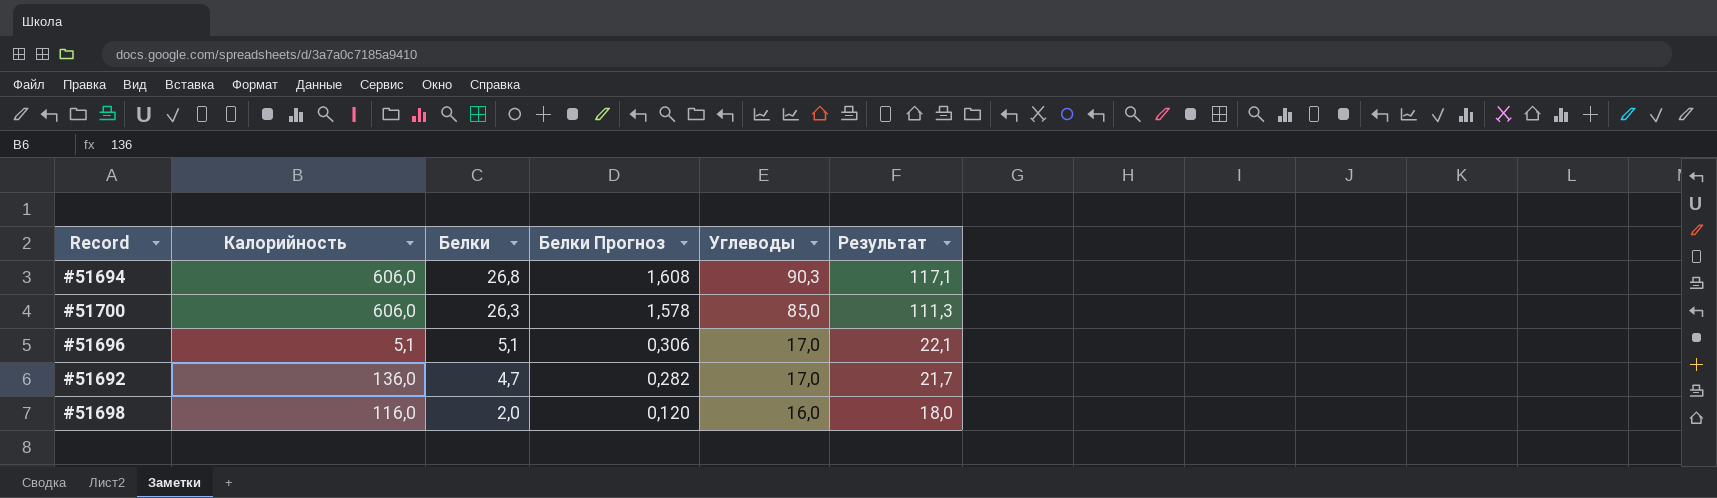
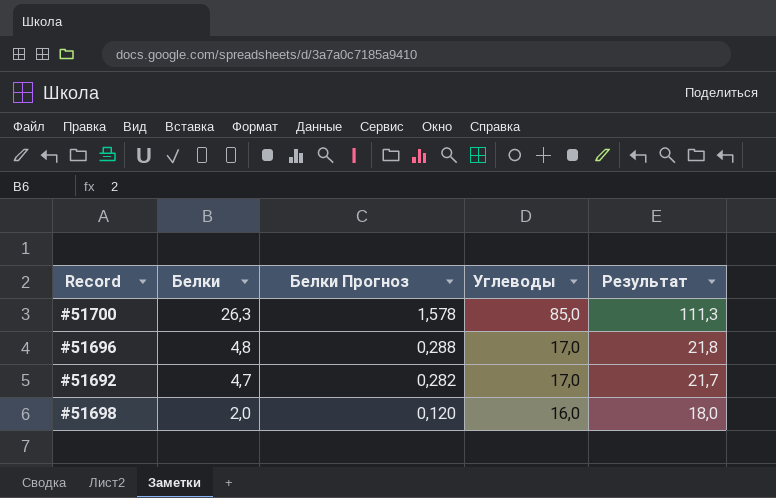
column Калорийность | position: 2 -> none
row #51694: 606,0 | 26,8 | 1,608 | 90,3 | 117,1 -> none
#51696 | Белки: 5,1 -> 4,8
#51696 | Белки Прогноз: 0,306 -> 0,288
#51696 | Результат: 22,1 -> 21,8

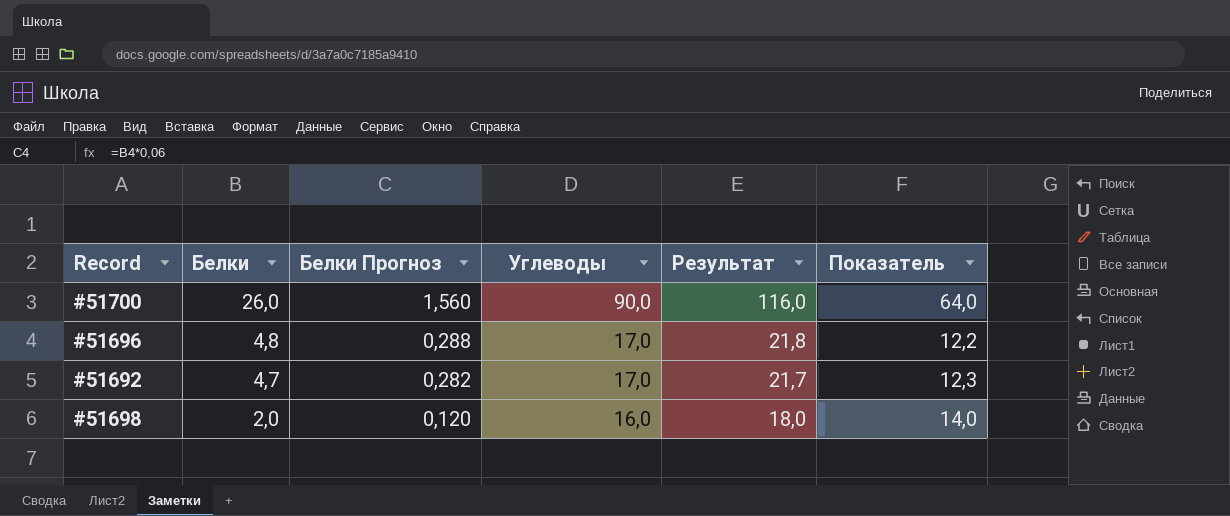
column Показатель | formula: none -> [Углеводы] - [Белки]
#51700 | Белки: 26,3 -> 26,0
#51700 | Белки Прогноз: 1,578 -> 1,560
#51700 | Углеводы: 85,0 -> 90,0
#51700 | Результат: 111,3 -> 116,0

